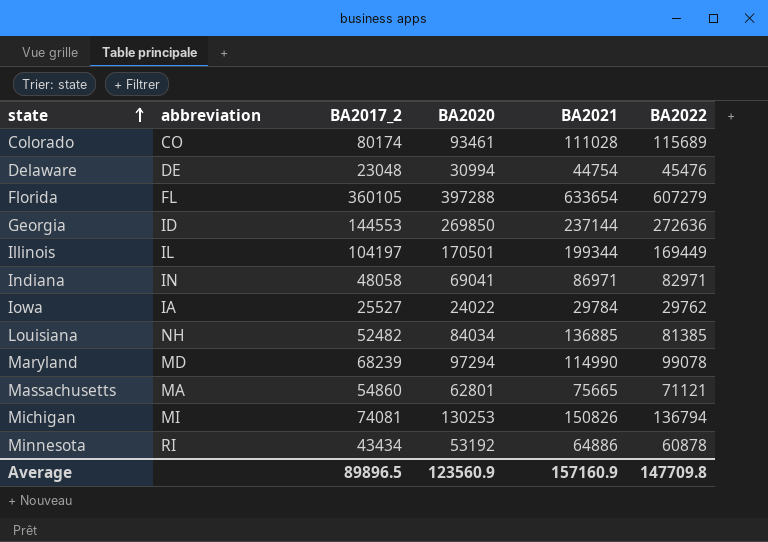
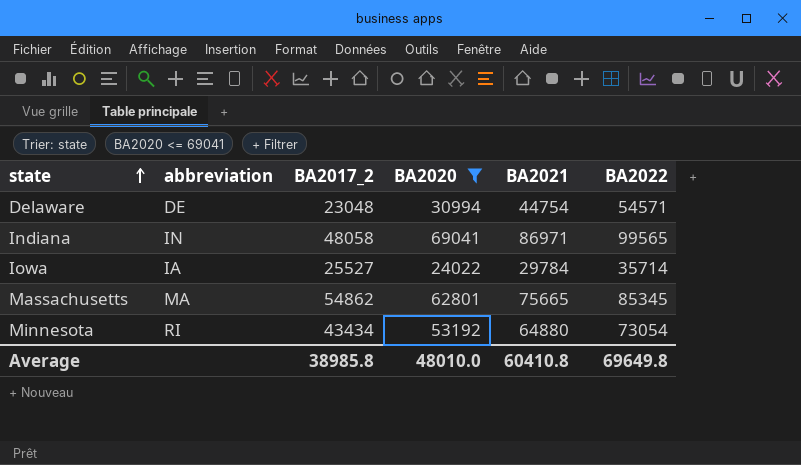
filter: none -> BA2020 <= 69041
Delaware | BA2022: 45476 -> 54571
Indiana | BA2022: 82971 -> 99565
Iowa | BA2022: 29762 -> 35714
Massachusetts | BA2017_2: 54860 -> 54862
Massachusetts | BA2022: 71121 -> 85345
Minnesota | BA2021: 64886 -> 64880
Minnesota | BA2022: 60878 -> 73054
Average | BA2017_2: 89896.5 -> 38985.8
Average | BA2020: 123560.9 -> 48010.0
Average | BA2021: 157160.9 -> 60410.8
Average | BA2022: 147709.8 -> 69649.8

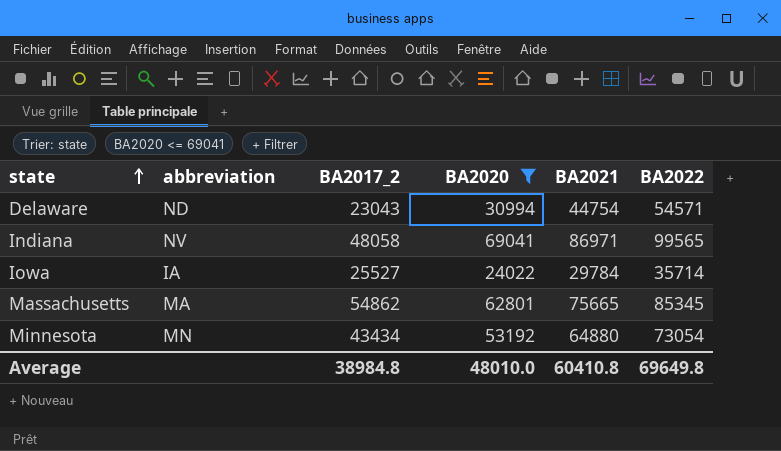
Delaware | abbreviation: DE -> ND
Delaware | BA2017_2: 23048 -> 23043
Indiana | abbreviation: IN -> NV
Minnesota | abbreviation: RI -> MN
Average | BA2017_2: 38985.8 -> 38984.8

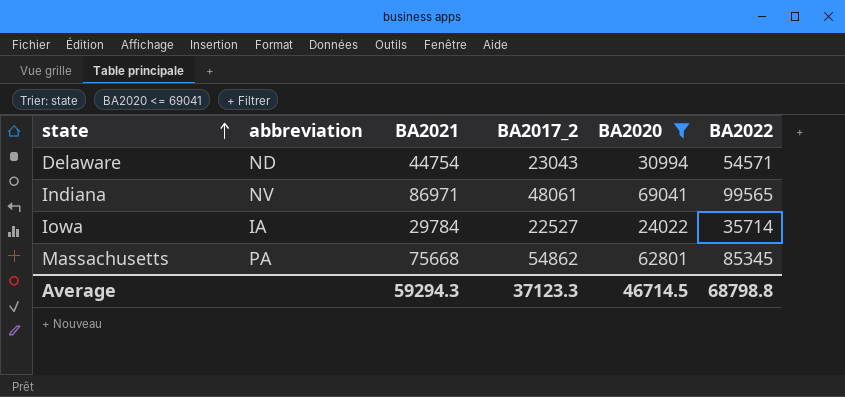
column BA2021 | position: 5 -> 3
row Minnesota: MN | 43434 | 53192 | 64880 | 73054 -> none
Indiana | BA2017_2: 48058 -> 48061
Iowa | BA2017_2: 25527 -> 22527
Massachusetts | abbreviation: MA -> PA
Massachusetts | BA2021: 75665 -> 75668
Average | BA2021: 60410.8 -> 59294.3
Average | BA2017_2: 38984.8 -> 37123.3
Average | BA2020: 48010.0 -> 46714.5
Average | BA2022: 69649.8 -> 68798.8

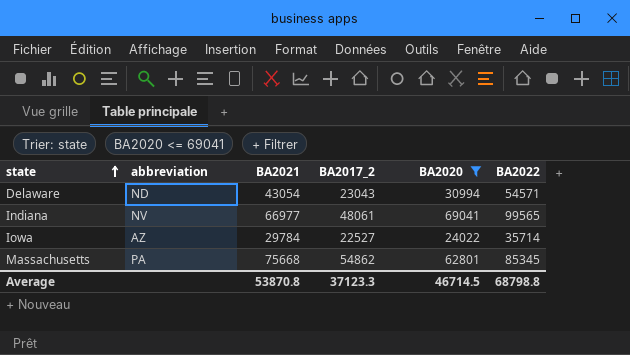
Delaware | BA2021: 44754 -> 43054
Indiana | BA2021: 86971 -> 66977
Iowa | abbreviation: IA -> AZ
Average | BA2021: 59294.3 -> 53870.8

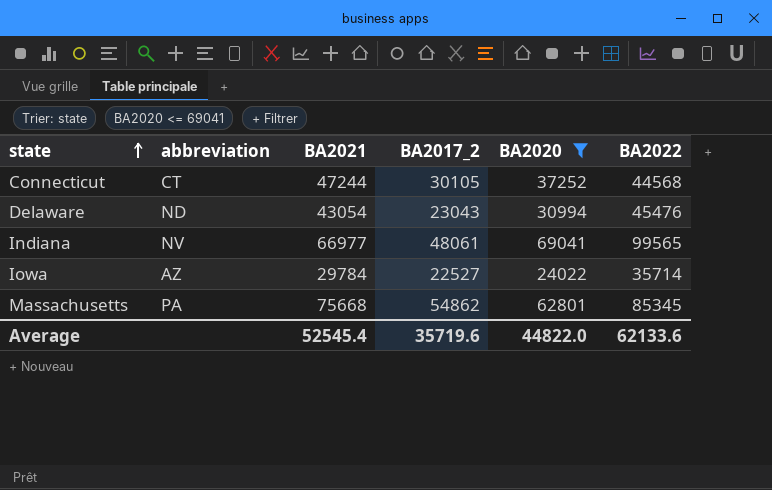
row Connecticut: none -> CT | 47244 | 30105 | 37252 | 44568
Delaware | BA2022: 54571 -> 45476
Average | BA2021: 53870.8 -> 52545.4
Average | BA2017_2: 37123.3 -> 35719.6
Average | BA2020: 46714.5 -> 44822.0
Average | BA2022: 68798.8 -> 62133.6

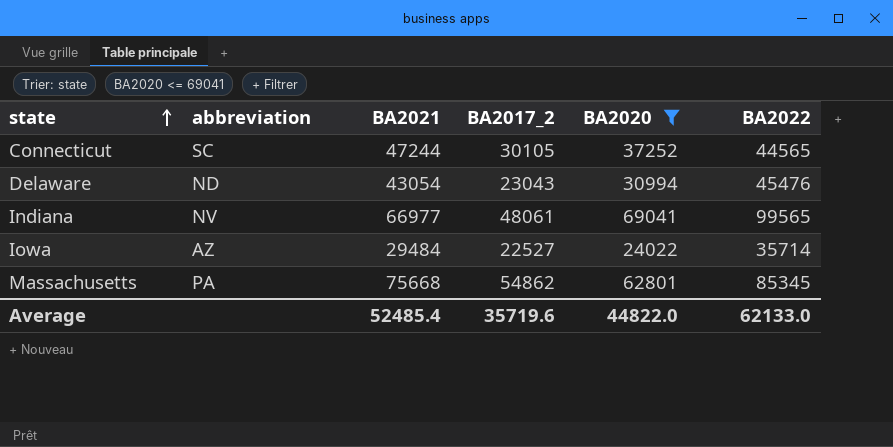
Connecticut | abbreviation: CT -> SC
Connecticut | BA2022: 44568 -> 44565
Iowa | BA2021: 29784 -> 29484
Average | BA2021: 52545.4 -> 52485.4
Average | BA2022: 62133.6 -> 62133.0

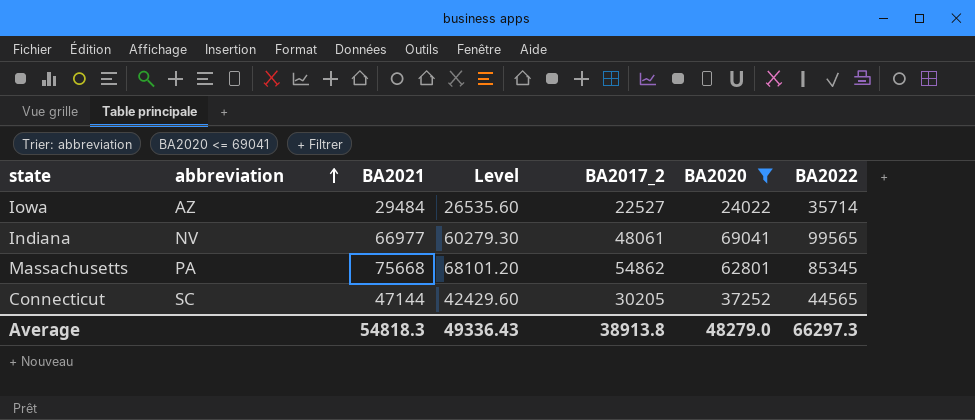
row order: state ascending -> abbreviation ascending
column Level | formula: none -> [BA2021] * 0.9
row Delaware: ND | 43054 | 23043 | 30994 | 45476 -> none
Connecticut | BA2021: 47244 -> 47144
Connecticut | BA2017_2: 30105 -> 30205
Average | BA2021: 52485.4 -> 54818.3
Average | BA2017_2: 35719.6 -> 38913.8
Average | BA2020: 44822.0 -> 48279.0
Average | BA2022: 62133.0 -> 66297.3

